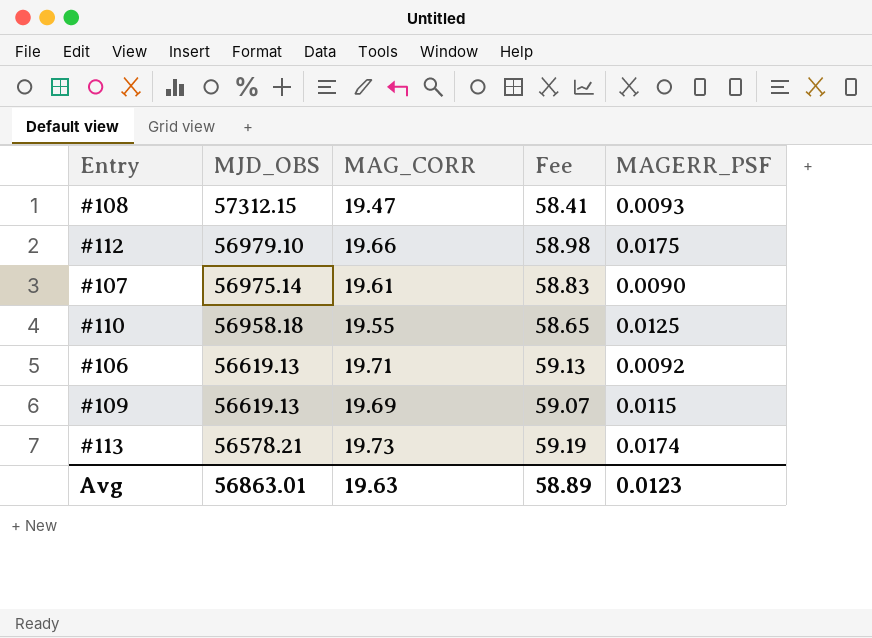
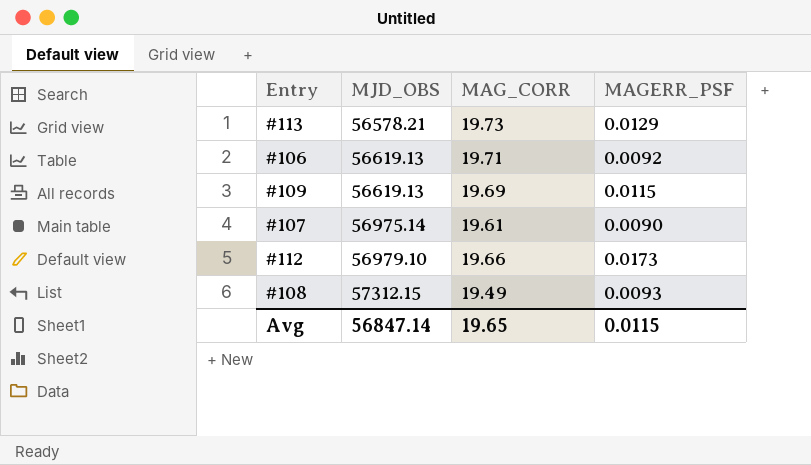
row order: MJD_OBS descending -> MJD_OBS ascending
column Fee | formula: [MAG_CORR] * 3 -> none
row #110: 56958.18 | 19.55 | 58.65 | 0.0125 -> none
#113 | MAGERR_PSF: 0.0174 -> 0.0129
#112 | MAGERR_PSF: 0.0175 -> 0.0173
#108 | MAG_CORR: 19.47 -> 19.49
Avg | MJD_OBS: 56863.01 -> 56847.14
Avg | MAG_CORR: 19.63 -> 19.65
Avg | MAGERR_PSF: 0.0123 -> 0.0115

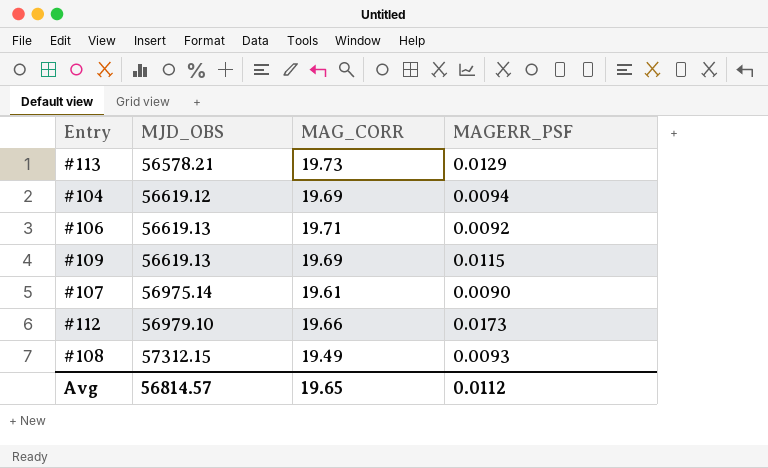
row #104: none -> 56619.12 | 19.69 | 0.0094
Avg | MJD_OBS: 56847.14 -> 56814.57
Avg | MAGERR_PSF: 0.0115 -> 0.0112

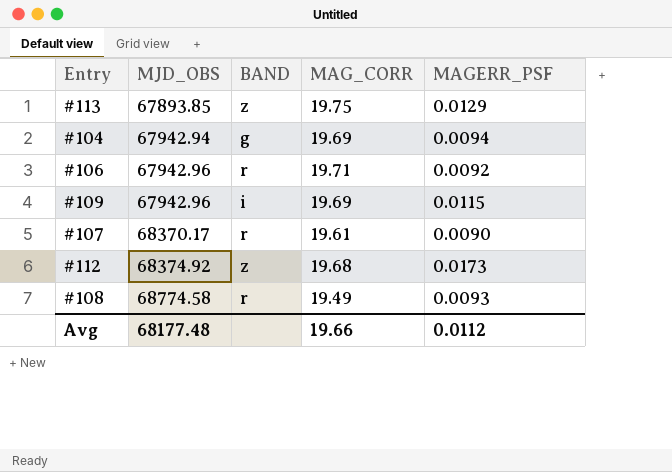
column BAND | position: none -> 3
#113 | MJD_OBS: 56578.21 -> 67893.85
#113 | MAG_CORR: 19.73 -> 19.75
#104 | MJD_OBS: 56619.12 -> 67942.94
#106 | MJD_OBS: 56619.13 -> 67942.96
#109 | MJD_OBS: 56619.13 -> 67942.96
#107 | MJD_OBS: 56975.14 -> 68370.17
#112 | MJD_OBS: 56979.10 -> 68374.92
#112 | MAG_CORR: 19.66 -> 19.68
#108 | MJD_OBS: 57312.15 -> 68774.58
Avg | MJD_OBS: 56814.57 -> 68177.48
Avg | MAG_CORR: 19.65 -> 19.66

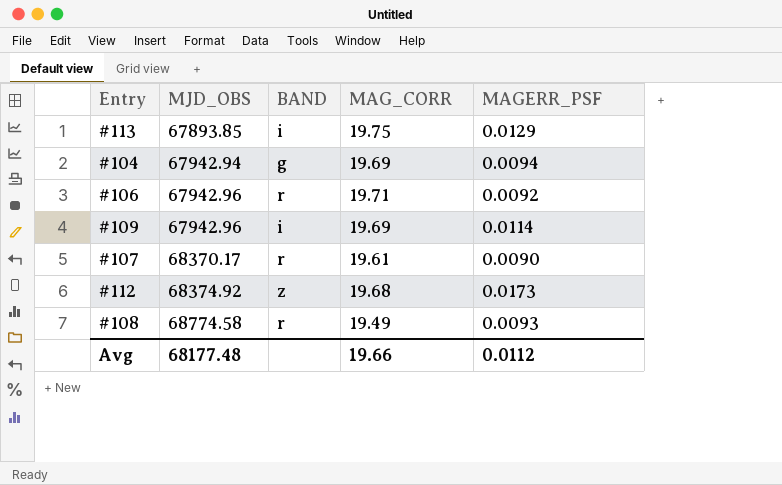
#113 | BAND: z -> i
#109 | MAGERR_PSF: 0.0115 -> 0.0114

